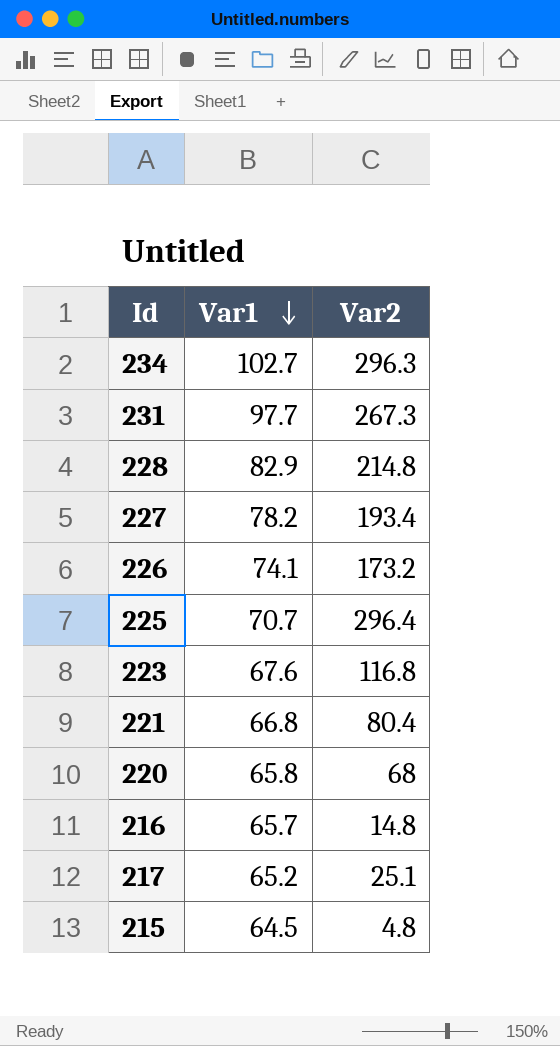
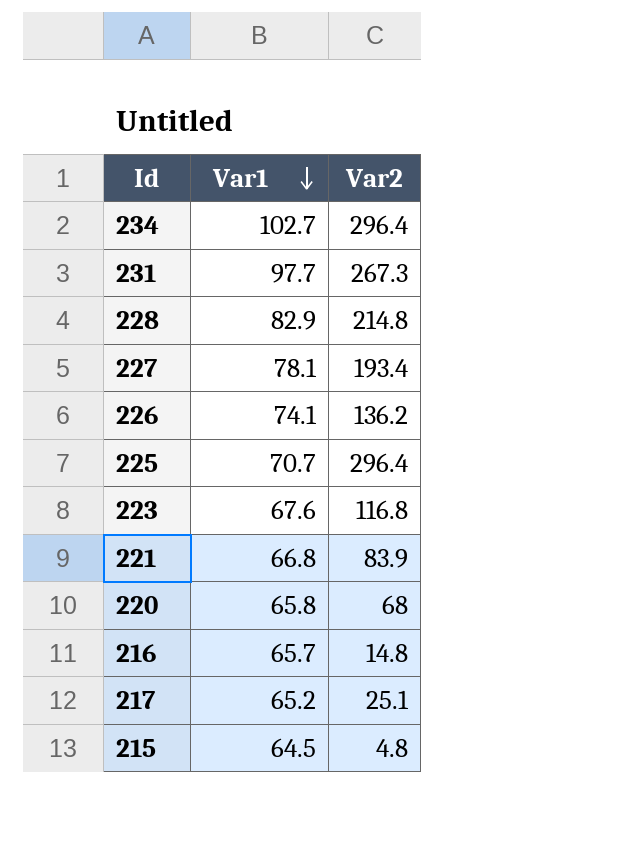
234 | Var2: 296.3 -> 296.4
227 | Var1: 78.2 -> 78.1
226 | Var2: 173.2 -> 136.2
221 | Var2: 80.4 -> 83.9

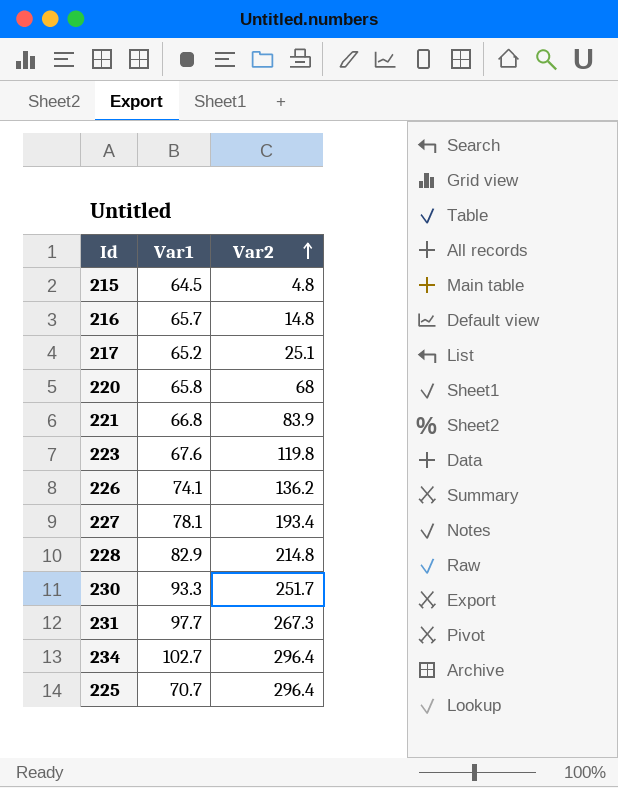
row order: Var1 descending -> Var2 ascending
223 | Var2: 116.8 -> 119.8
row 230: none -> 93.3 | 251.7

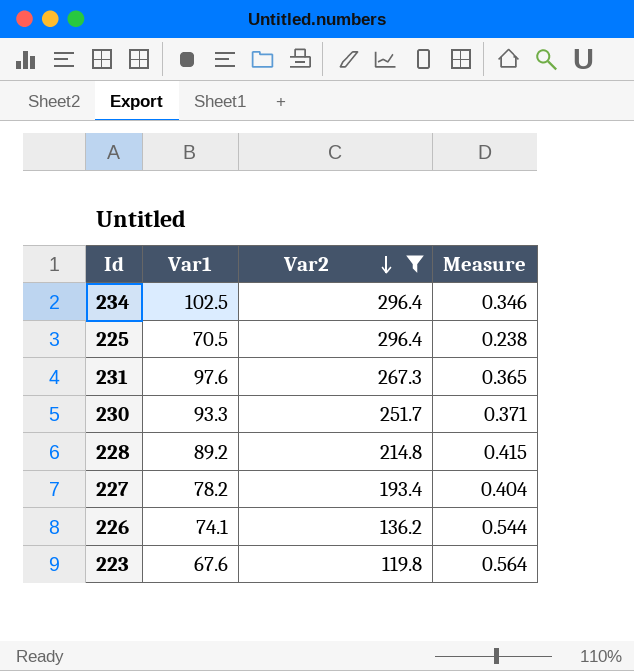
filter: none -> Var2 >= 119.8
row order: Var2 ascending -> Var2 descending
column Measure | formula: none -> [Var1] / [Var2]
234 | Var1: 102.7 -> 102.5
225 | Var1: 70.7 -> 70.5
231 | Var1: 97.7 -> 97.6
228 | Var1: 82.9 -> 89.2
227 | Var1: 78.1 -> 78.2

